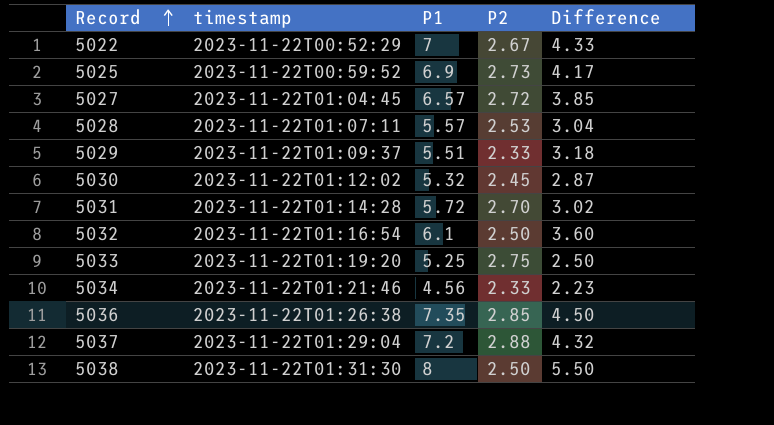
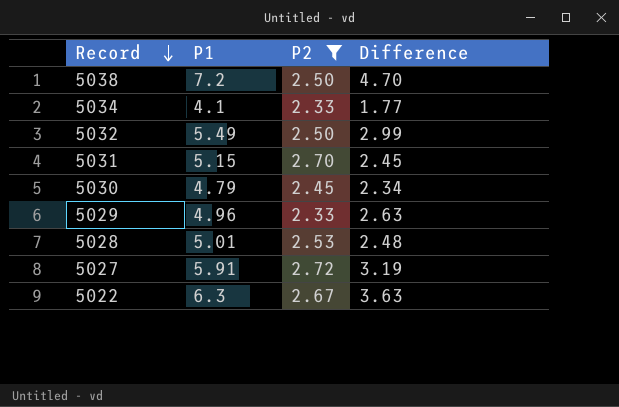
filter: none -> P2 <= 2.72
row order: Record ascending -> Record descending
column timestamp | position: 2 -> none
5038 | P1: 8 -> 7.2
5038 | Difference: 5.50 -> 4.70
5034 | P1: 4.56 -> 4.1
5034 | Difference: 2.23 -> 1.77
5032 | P1: 6.1 -> 5.49
5032 | Difference: 3.60 -> 2.99
5031 | P1: 5.72 -> 5.15
5031 | Difference: 3.02 -> 2.45
5030 | P1: 5.32 -> 4.79
5030 | Difference: 2.87 -> 2.34
5029 | P1: 5.51 -> 4.96
5029 | Difference: 3.18 -> 2.63
5028 | P1: 5.57 -> 5.01
5028 | Difference: 3.04 -> 2.48
5027 | P1: 6.57 -> 5.91
5027 | Difference: 3.85 -> 3.19
5022 | P1: 7 -> 6.3
5022 | Difference: 4.33 -> 3.63

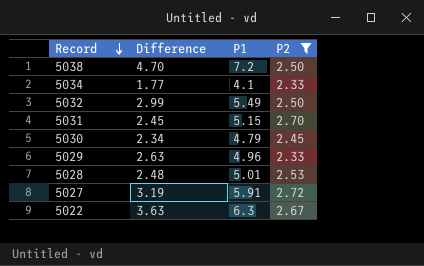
column Difference | position: 4 -> 2

